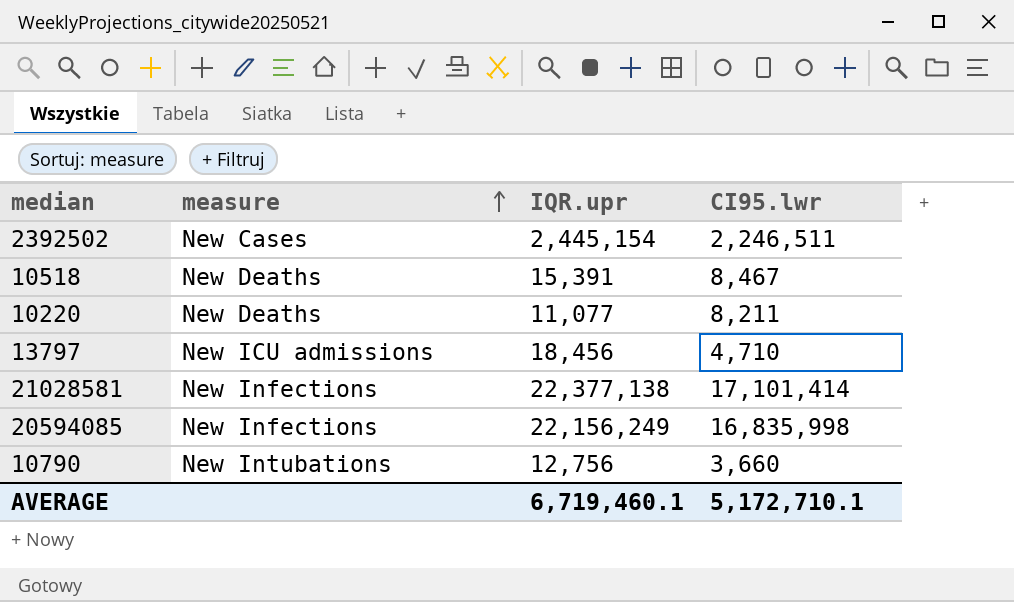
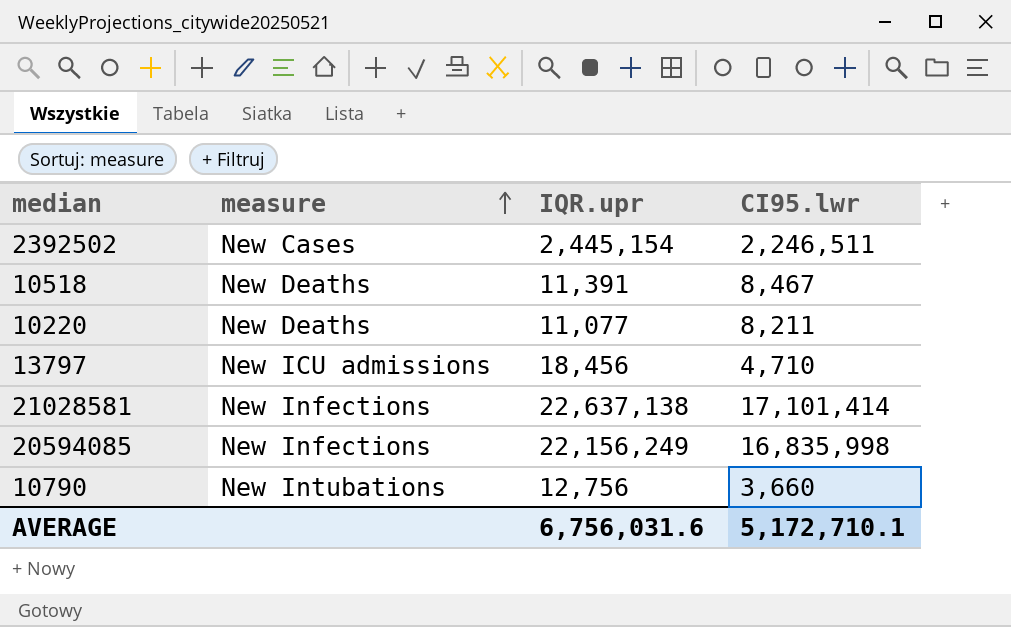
10518 | IQR.upr: 15,391 -> 11,391
21028581 | IQR.upr: 22,377,138 -> 22,637,138
AVERAGE | IQR.upr: 6,719,460.1 -> 6,756,031.6

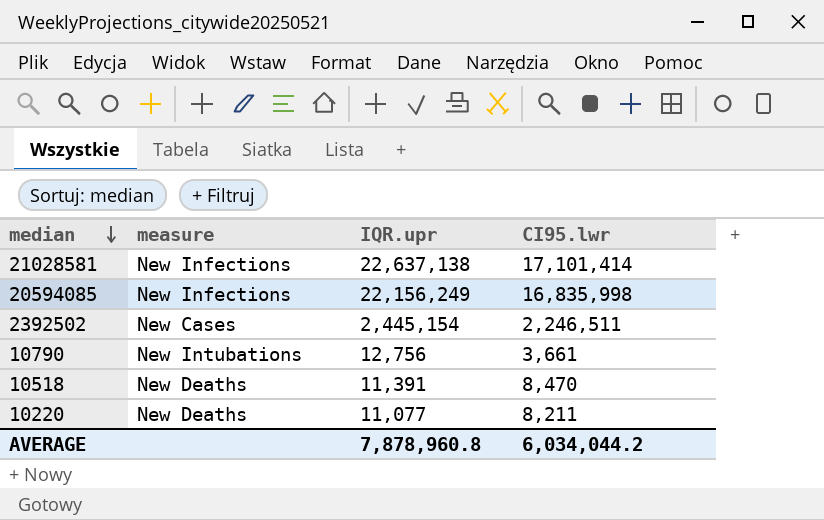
row order: measure ascending -> median descending
row 13797: New ICU admissions | 18,456 | 4,710 -> none
10790 | CI95.lwr: 3,660 -> 3,661
10518 | CI95.lwr: 8,467 -> 8,470
AVERAGE | IQR.upr: 6,756,031.6 -> 7,878,960.8
AVERAGE | CI95.lwr: 5,172,710.1 -> 6,034,044.2

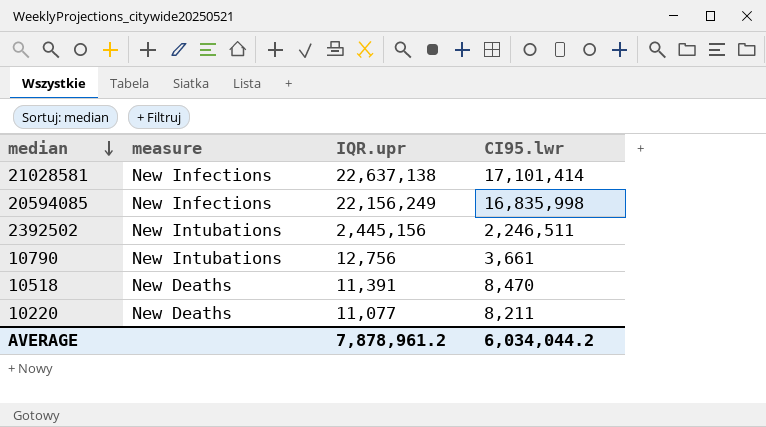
2392502 | measure: New Cases -> New Intubations
2392502 | IQR.upr: 2,445,154 -> 2,445,156
AVERAGE | IQR.upr: 7,878,960.8 -> 7,878,961.2

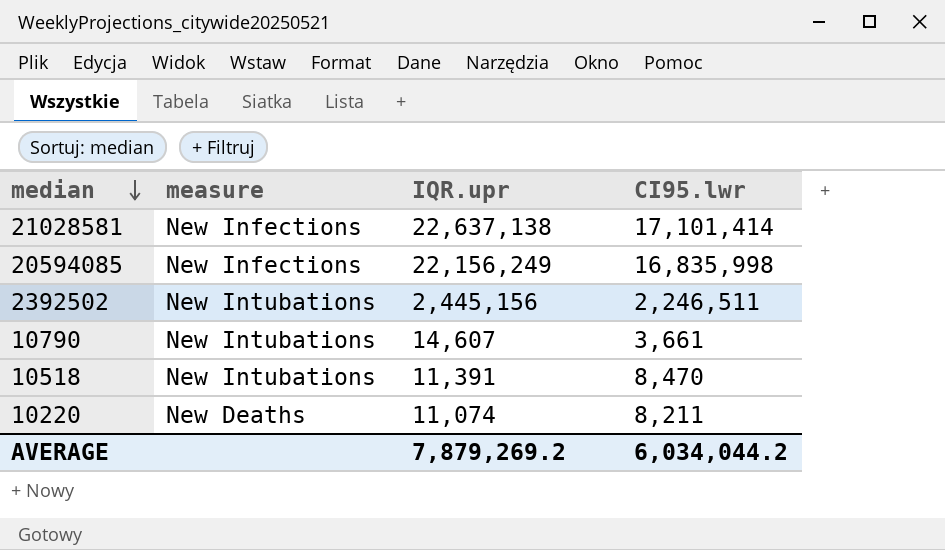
10790 | IQR.upr: 12,756 -> 14,607
10518 | measure: New Deaths -> New Intubations
10220 | IQR.upr: 11,077 -> 11,074
AVERAGE | IQR.upr: 7,878,961.2 -> 7,879,269.2

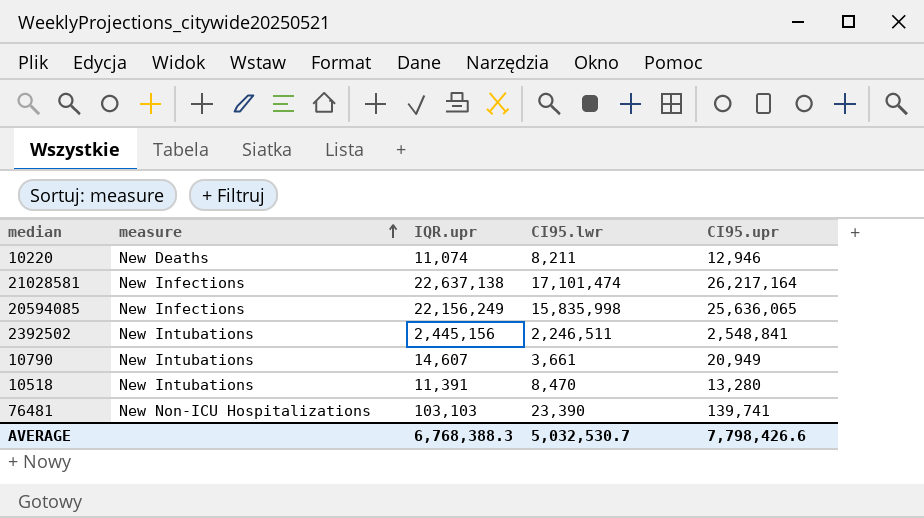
row order: median descending -> measure ascending
column CI95.upr | position: none -> 5
21028581 | CI95.lwr: 17,101,414 -> 17,101,474
20594085 | CI95.lwr: 16,835,998 -> 15,835,998
row 76481: none -> New Non-ICU Hospitalizations | 103,103 | 23,390 | 139,741
AVERAGE | IQR.upr: 7,879,269.2 -> 6,768,388.3
AVERAGE | CI95.lwr: 6,034,044.2 -> 5,032,530.7

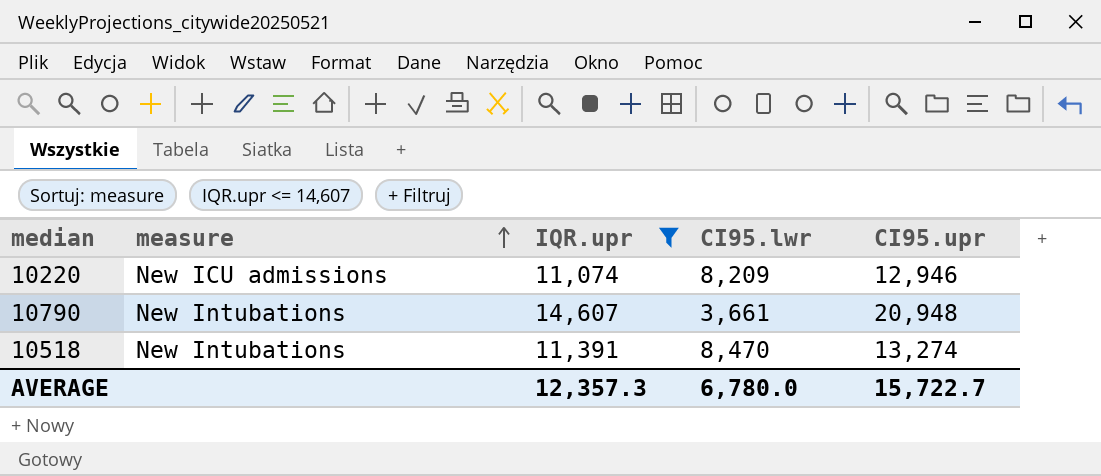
filter: none -> IQR.upr <= 14,607
10220 | measure: New Deaths -> New ICU admissions
10220 | CI95.lwr: 8,211 -> 8,209
10790 | CI95.upr: 20,949 -> 20,948
10518 | CI95.upr: 13,280 -> 13,274
AVERAGE | IQR.upr: 6,768,388.3 -> 12,357.3
AVERAGE | CI95.lwr: 5,032,530.7 -> 6,780.0
AVERAGE | CI95.upr: 7,798,426.6 -> 15,722.7

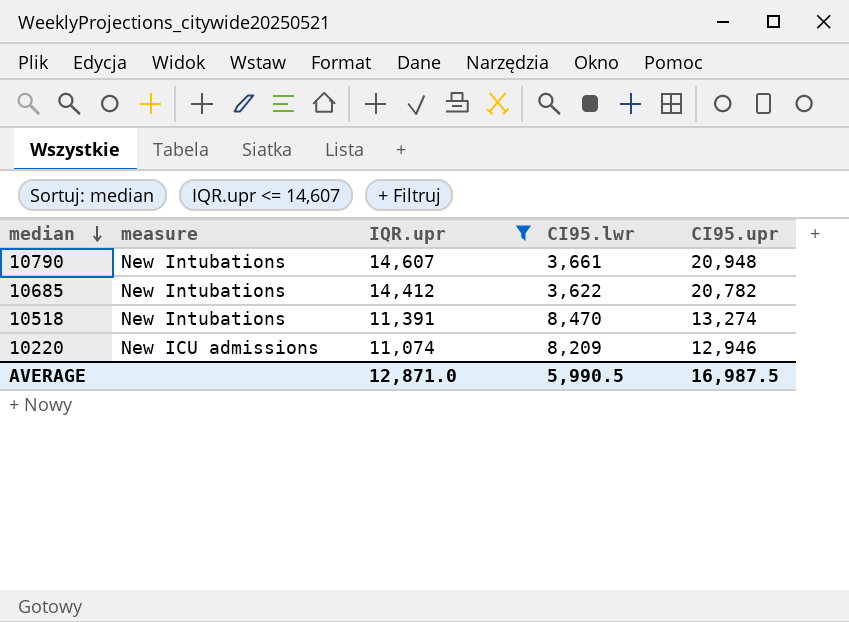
row order: measure ascending -> median descending
row 10685: none -> New Intubations | 14,412 | 3,622 | 20,782
AVERAGE | IQR.upr: 12,357.3 -> 12,871.0
AVERAGE | CI95.lwr: 6,780.0 -> 5,990.5
AVERAGE | CI95.upr: 15,722.7 -> 16,987.5

